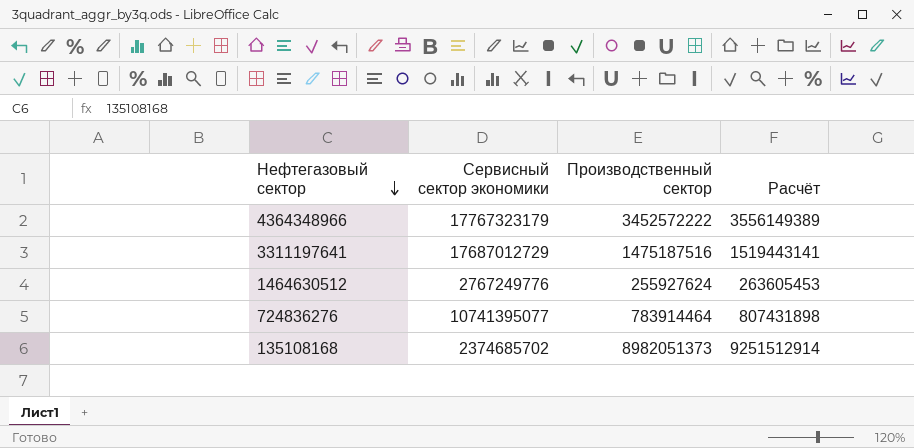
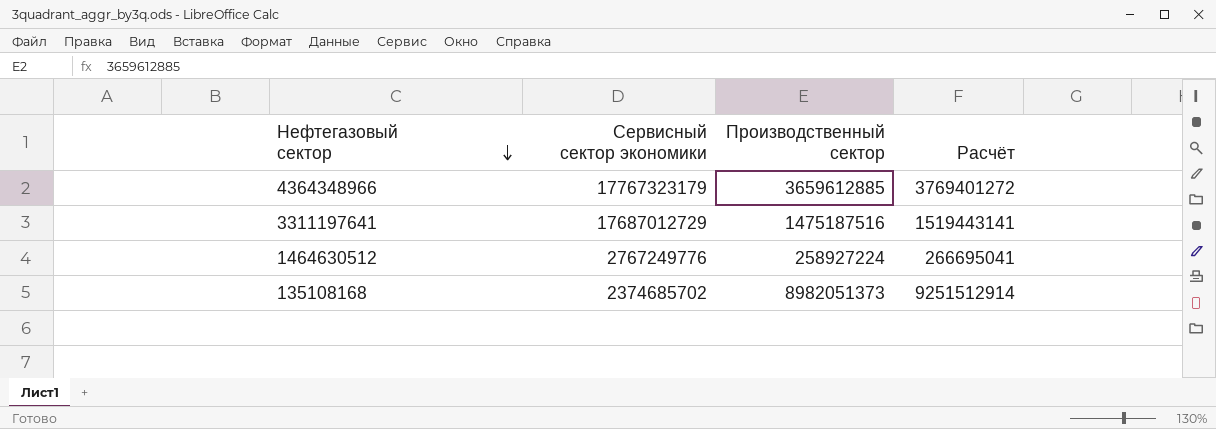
row 724836276: 10741395077 | 783914464 | 807431898 -> none
4364348966 | Производственный сектор: 3452572222 -> 3659612885
4364348966 | Расчёт: 3556149389 -> 3769401272
1464630512 | Производственный сектор: 255927624 -> 258927224
1464630512 | Расчёт: 263605453 -> 266695041

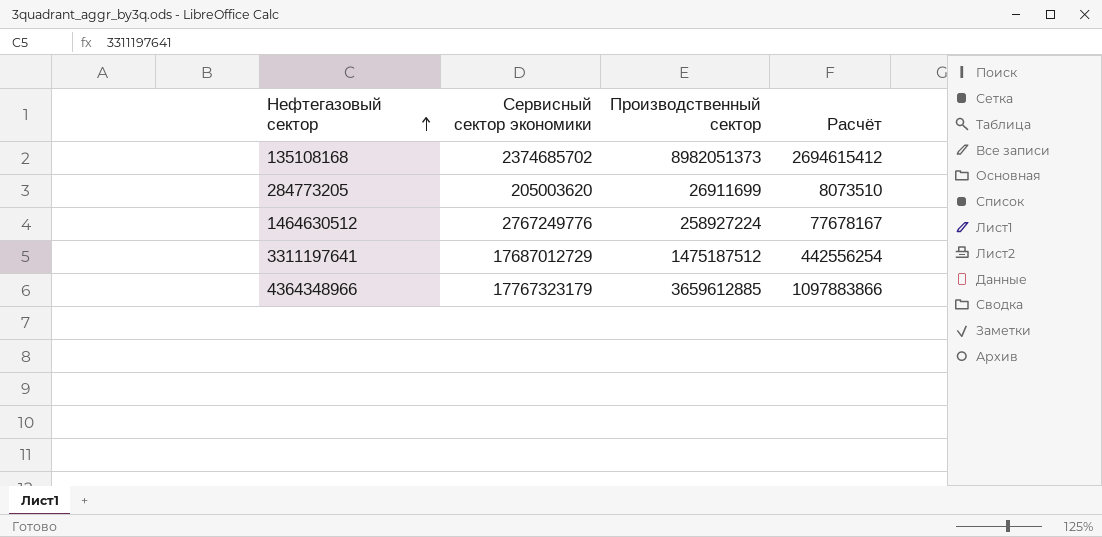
row order: Нефтегазовый сектор descending -> Нефтегазовый сектор ascending
column Расчёт | formula: [Производственный сектор] * 1,03 -> [Производственный сектор] * 0,3
row 284773205: none -> 205003620 | 26911699 | 8073510
3311197641 | Производственный сектор: 1475187516 -> 1475187512

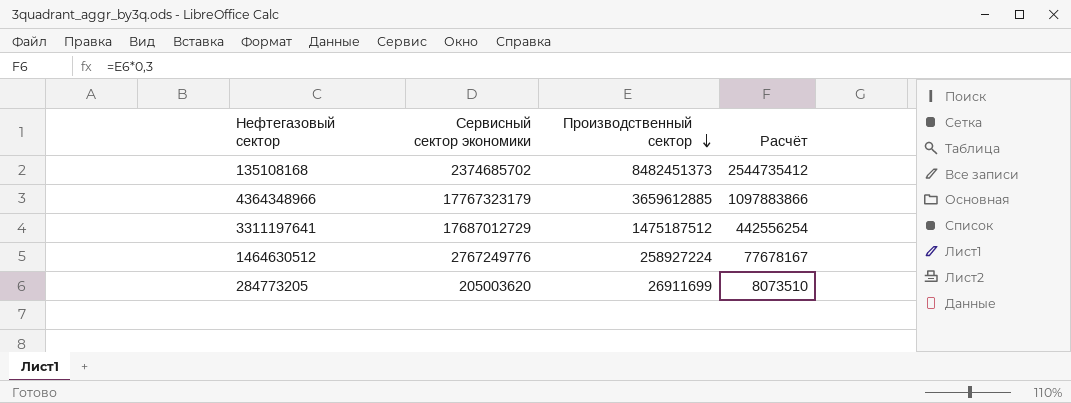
row order: Нефтегазовый сектор ascending -> Производственный сектор descending
135108168 | Производственный сектор: 8982051373 -> 8482451373
135108168 | Расчёт: 2694615412 -> 2544735412

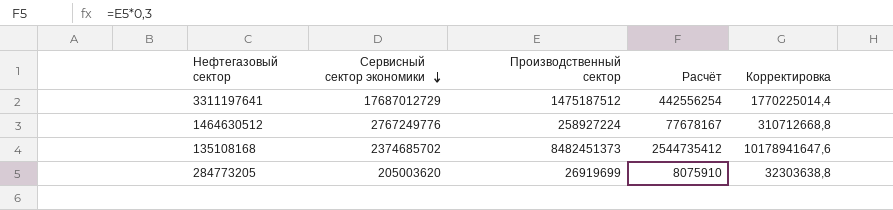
row order: Производственный сектор descending -> Сервисный сектор экономики descending
column Корректировка | formula: none -> [Производственный сектор] * 1,2
row 4364348966: 17767323179 | 3659612885 | 1097883866 -> none
284773205 | Производственный сектор: 26911699 -> 26919699
284773205 | Расчёт: 8073510 -> 8075910

